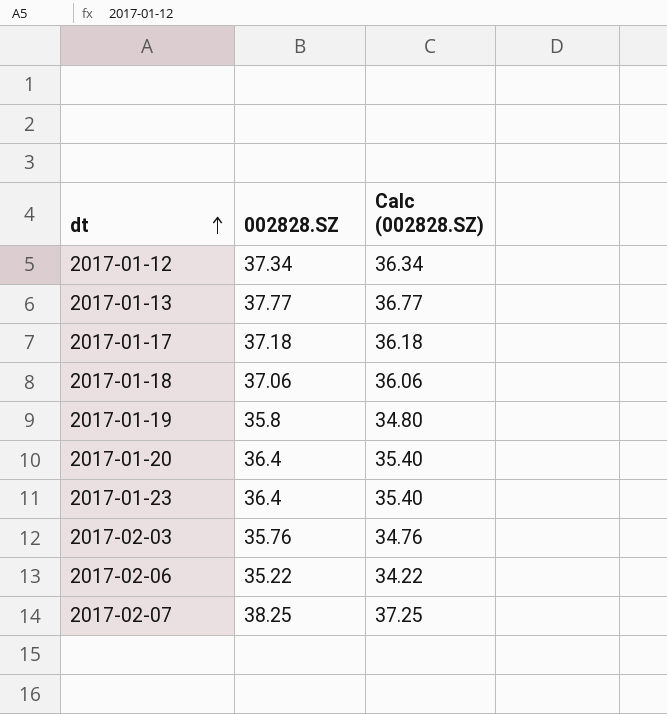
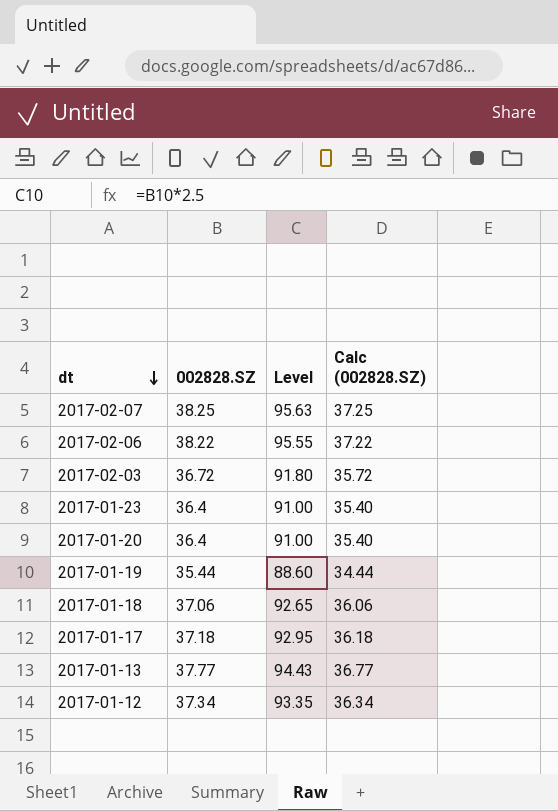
row order: dt ascending -> dt descending
column Level | formula: none -> [002828.SZ] * 2.5
2017-02-06 | 002828.SZ: 35.22 -> 38.22
2017-02-06 | Calc (002828.SZ): 34.22 -> 37.22
2017-02-03 | 002828.SZ: 35.76 -> 36.72
2017-02-03 | Calc (002828.SZ): 34.76 -> 35.72
2017-01-19 | 002828.SZ: 35.8 -> 35.44
2017-01-19 | Calc (002828.SZ): 34.80 -> 34.44

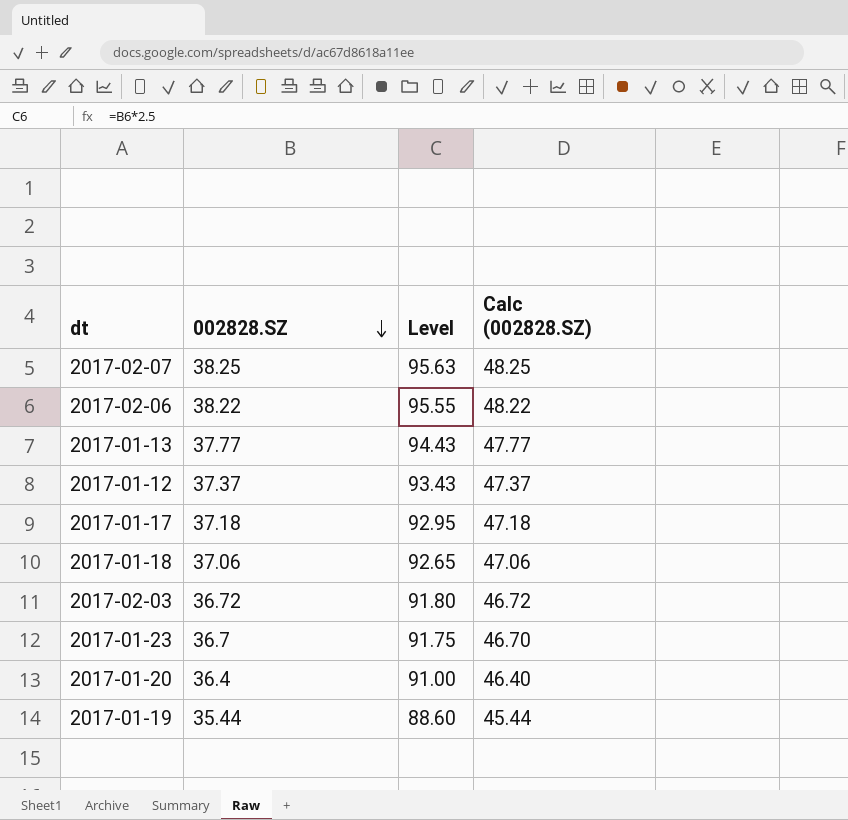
row order: dt descending -> 002828.SZ descending
column Calc (002828.SZ) | formula: [002828.SZ] - 1 -> [002828.SZ] + 10
2017-01-12 | 002828.SZ: 37.34 -> 37.37
2017-01-12 | Level: 93.35 -> 93.43
2017-01-23 | 002828.SZ: 36.4 -> 36.7
2017-01-23 | Level: 91.00 -> 91.75

